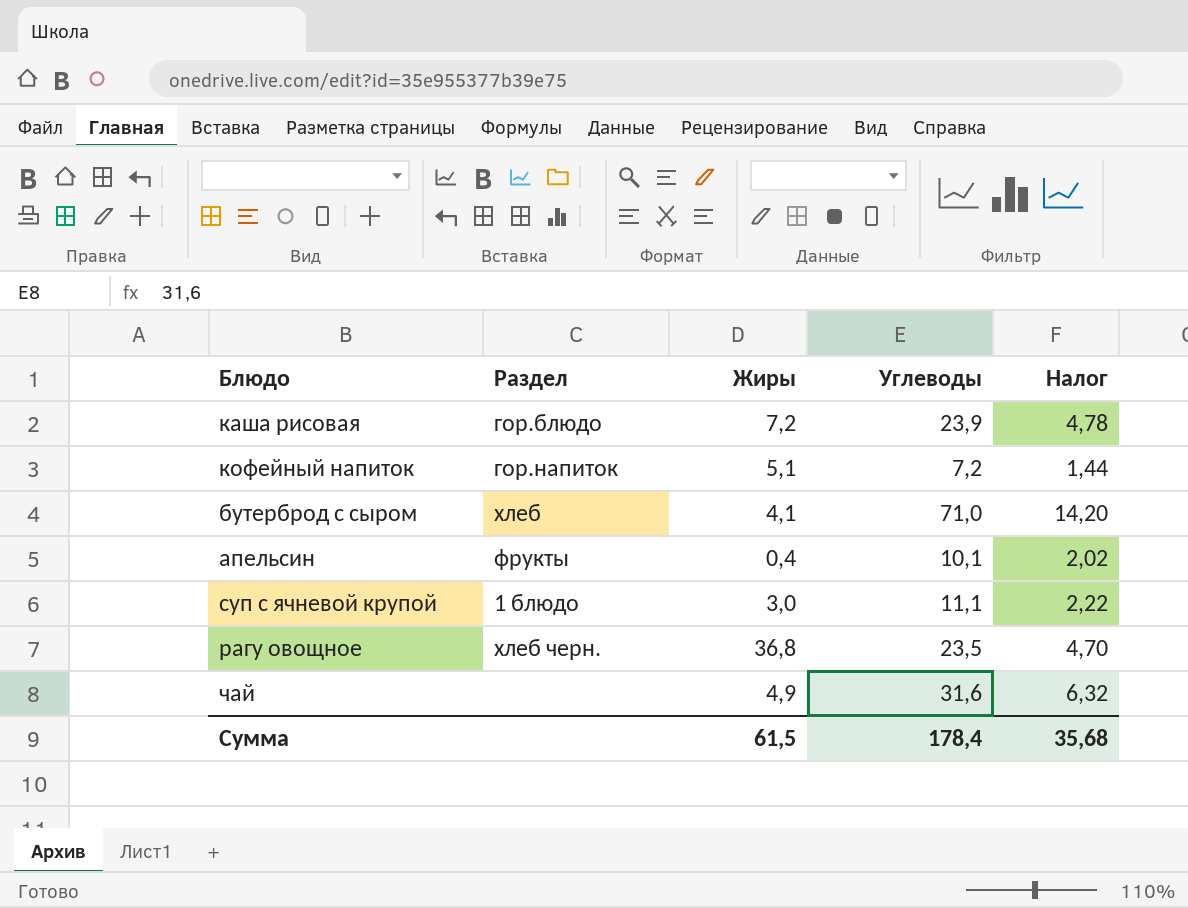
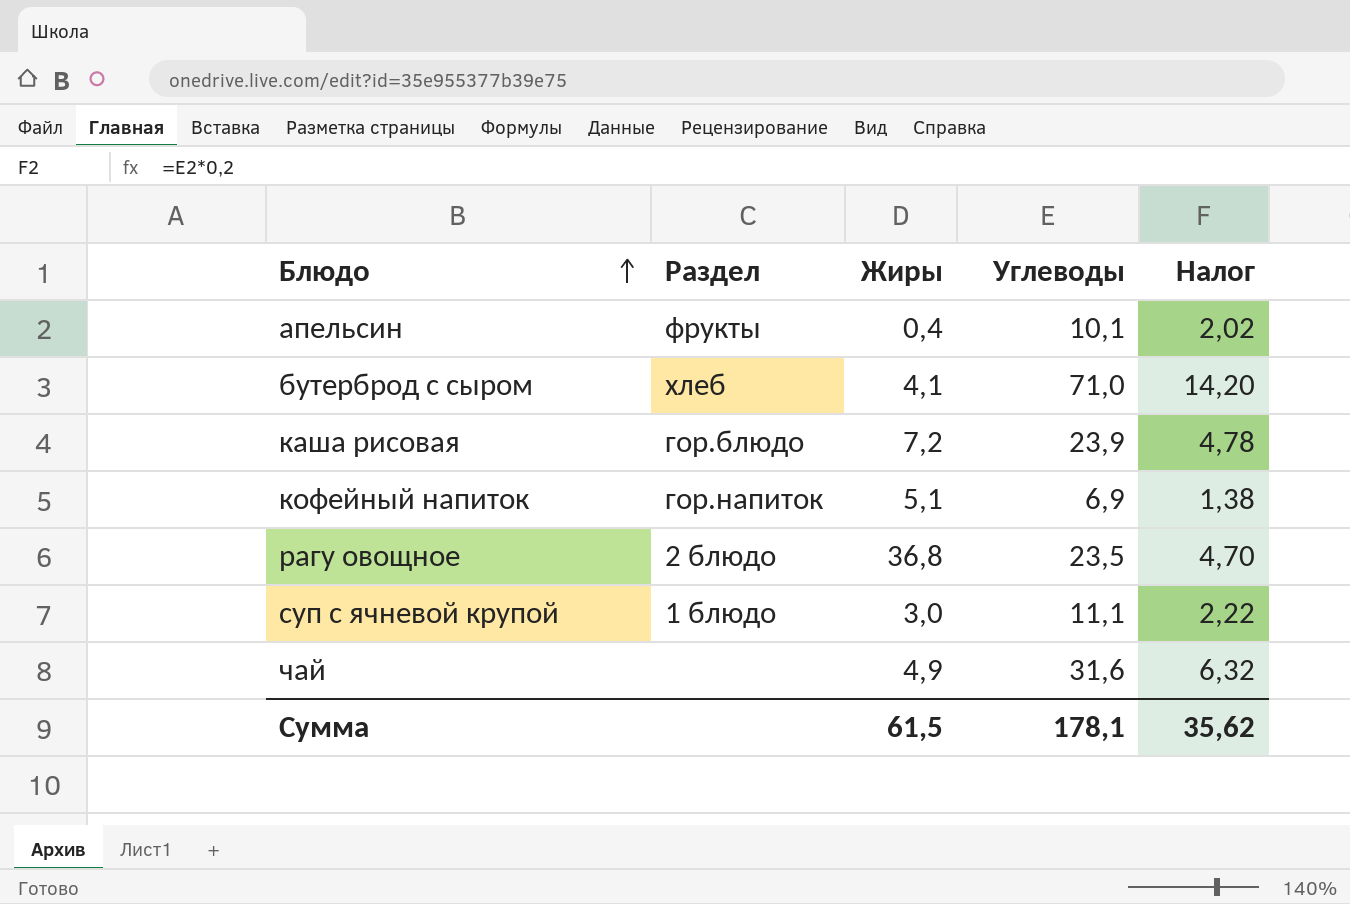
row order: none -> Блюдо ascending
кофейный напиток | Углеводы: 7,2 -> 6,9
кофейный напиток | Налог: 1,44 -> 1,38
рагу овощное | Раздел: хлеб черн. -> 2 блюдо
Сумма | Углеводы: 178,4 -> 178,1
Сумма | Налог: 35,68 -> 35,62

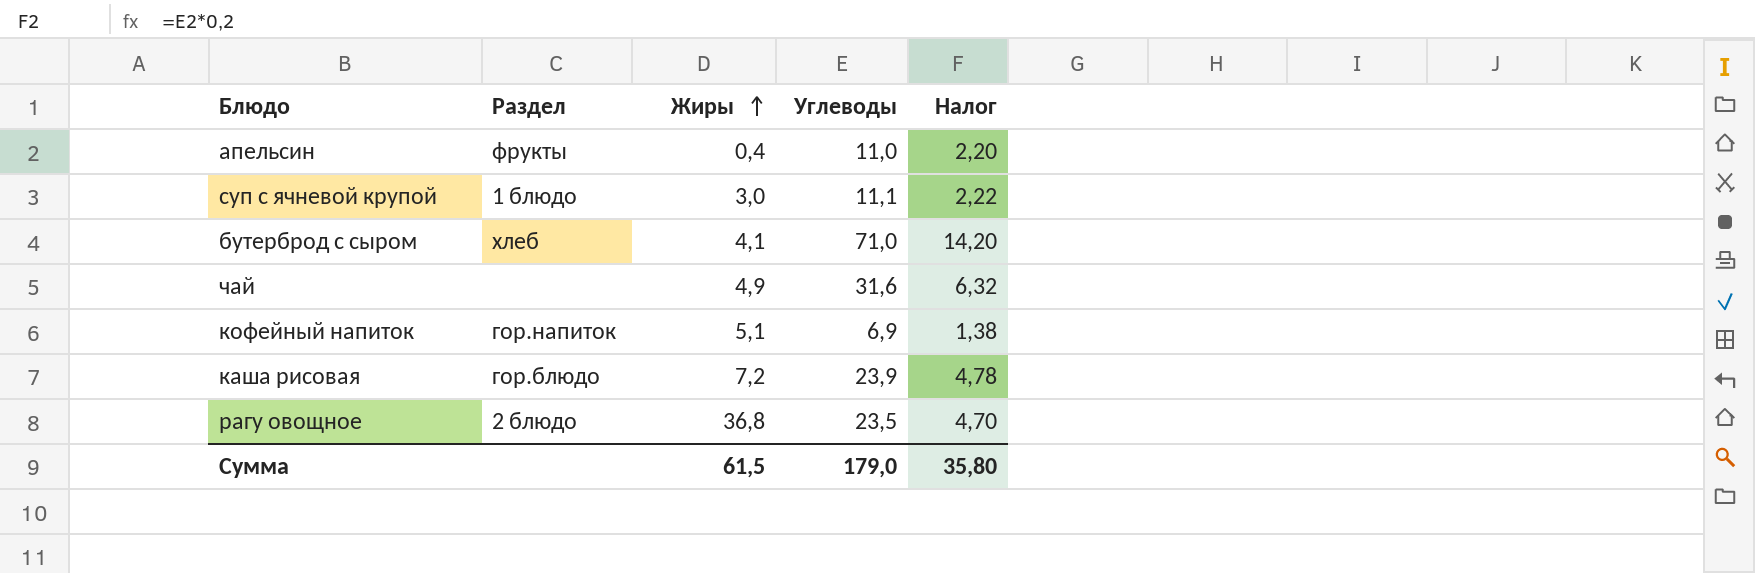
row order: Блюдо ascending -> Жиры ascending
апельсин | Углеводы: 10,1 -> 11,0
апельсин | Налог: 2,02 -> 2,20
Сумма | Углеводы: 178,1 -> 179,0
Сумма | Налог: 35,62 -> 35,80

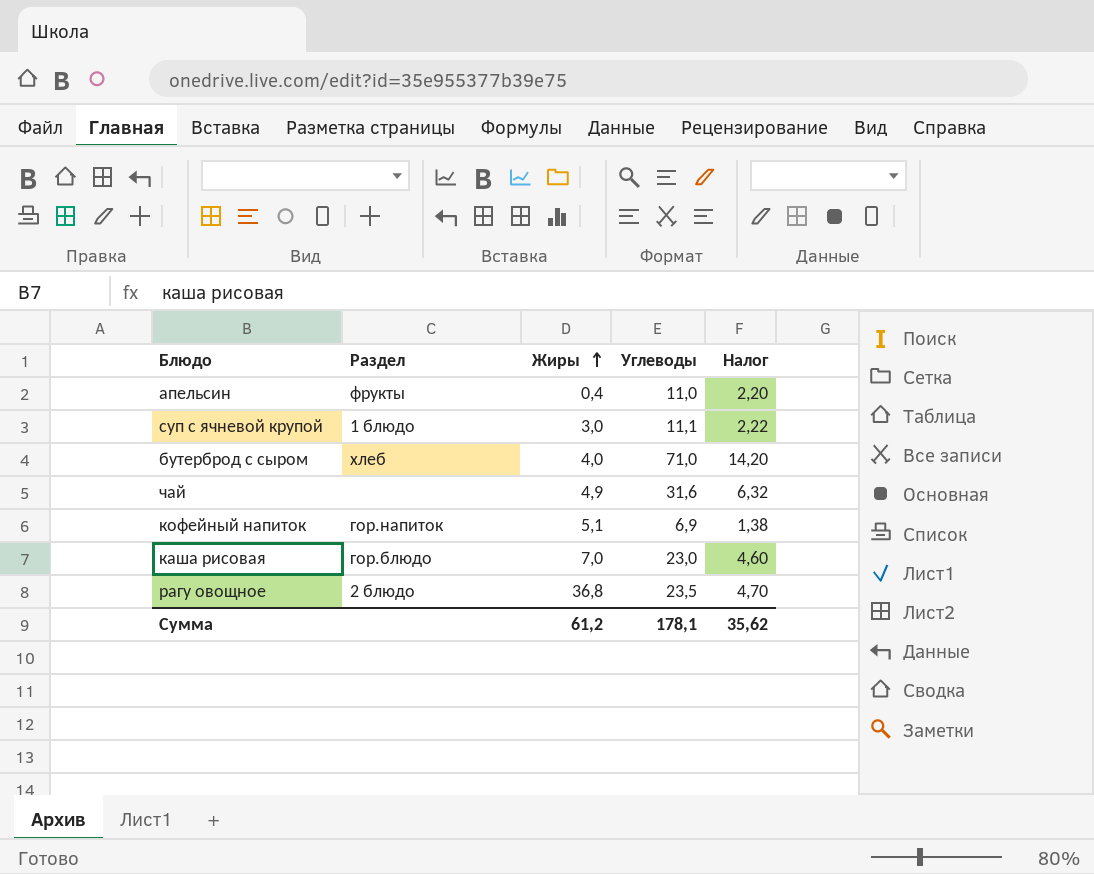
бутерброд с сыром | Жиры: 4,1 -> 4,0
каша рисовая | Жиры: 7,2 -> 7,0
каша рисовая | Углеводы: 23,9 -> 23,0
каша рисовая | Налог: 4,78 -> 4,60
Сумма | Жиры: 61,5 -> 61,2
Сумма | Углеводы: 179,0 -> 178,1
Сумма | Налог: 35,80 -> 35,62

